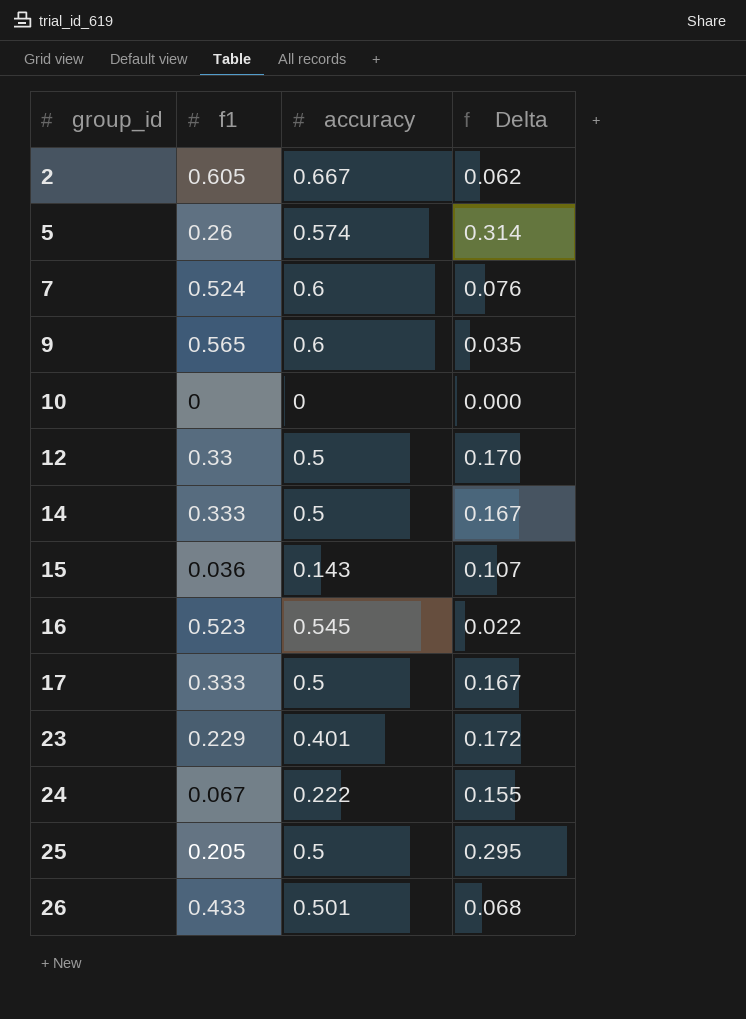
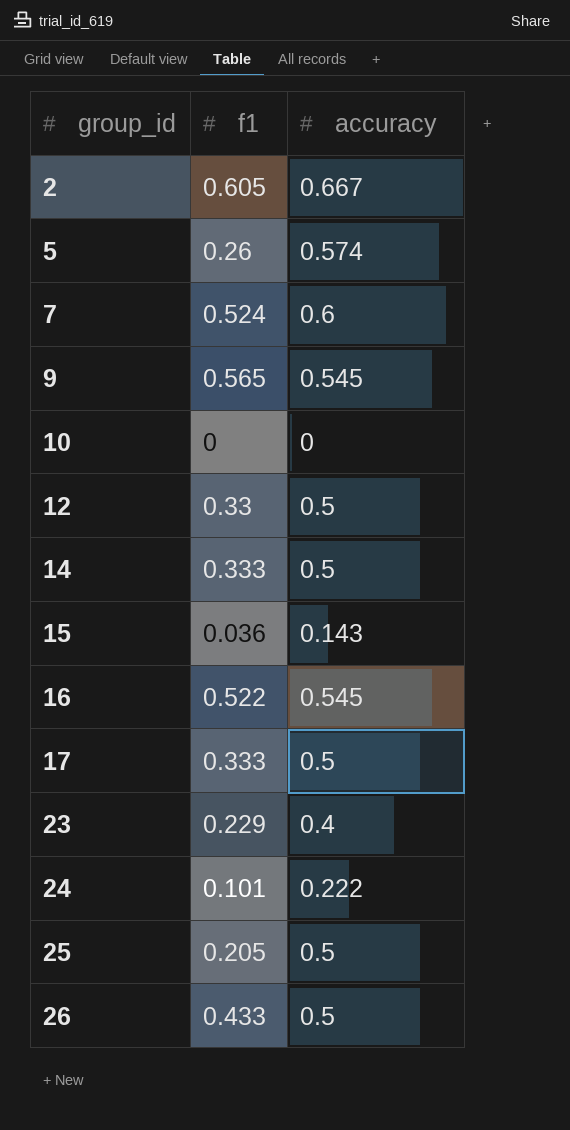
column Delta | formula: [accuracy] - [f1] -> none
9 | accuracy: 0.6 -> 0.545
16 | f1: 0.523 -> 0.522
23 | accuracy: 0.401 -> 0.4
24 | f1: 0.067 -> 0.101
26 | accuracy: 0.501 -> 0.5

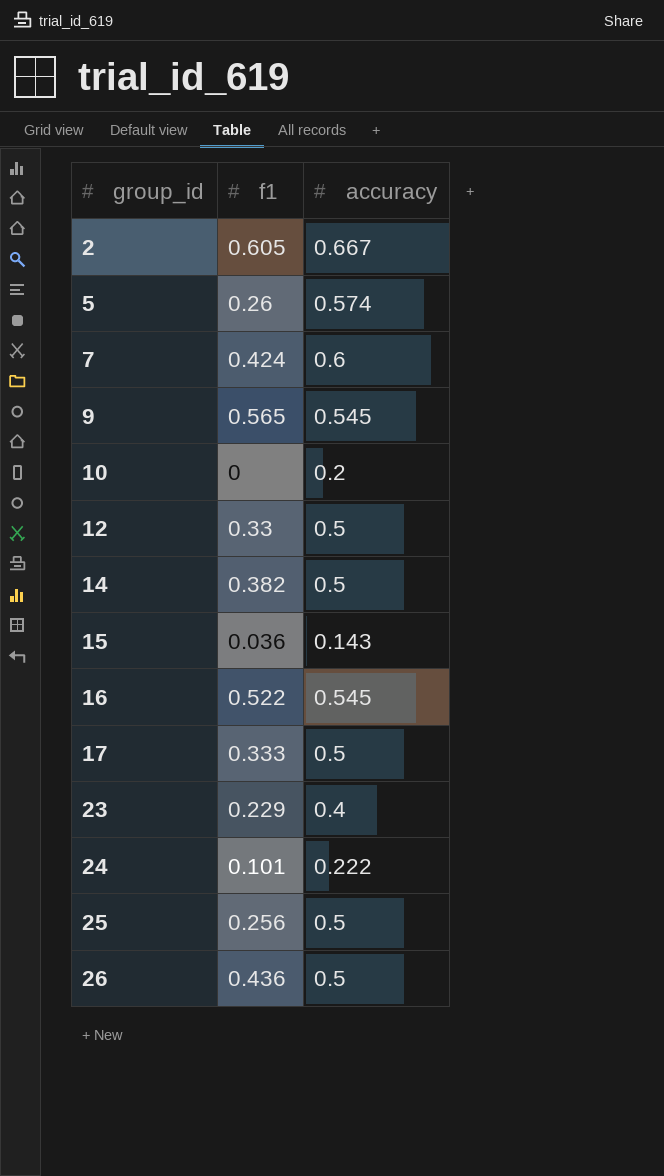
7 | f1: 0.524 -> 0.424
10 | accuracy: 0 -> 0.2
14 | f1: 0.333 -> 0.382
25 | f1: 0.205 -> 0.256
26 | f1: 0.433 -> 0.436

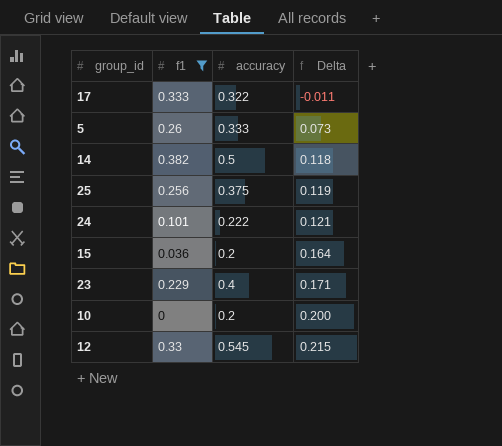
filter: none -> f1 <= 0.382
row order: group_id ascending -> Delta ascending
column Delta | formula: none -> [accuracy] - [f1]
17 | accuracy: 0.5 -> 0.322
5 | accuracy: 0.574 -> 0.333
25 | accuracy: 0.5 -> 0.375
15 | accuracy: 0.143 -> 0.2
12 | accuracy: 0.5 -> 0.545

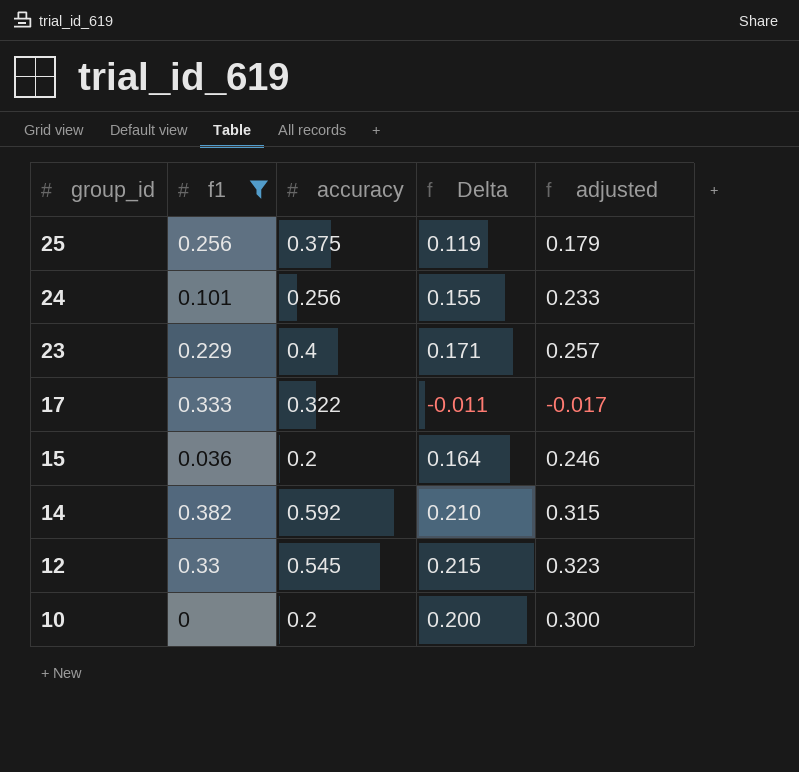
row order: Delta ascending -> group_id descending
column adjusted | formula: none -> [Delta] * 1.5
row 5: 0.26 | 0.333 | 0.073 -> none
24 | accuracy: 0.222 -> 0.256
24 | Delta: 0.121 -> 0.155
14 | accuracy: 0.5 -> 0.592
14 | Delta: 0.118 -> 0.210

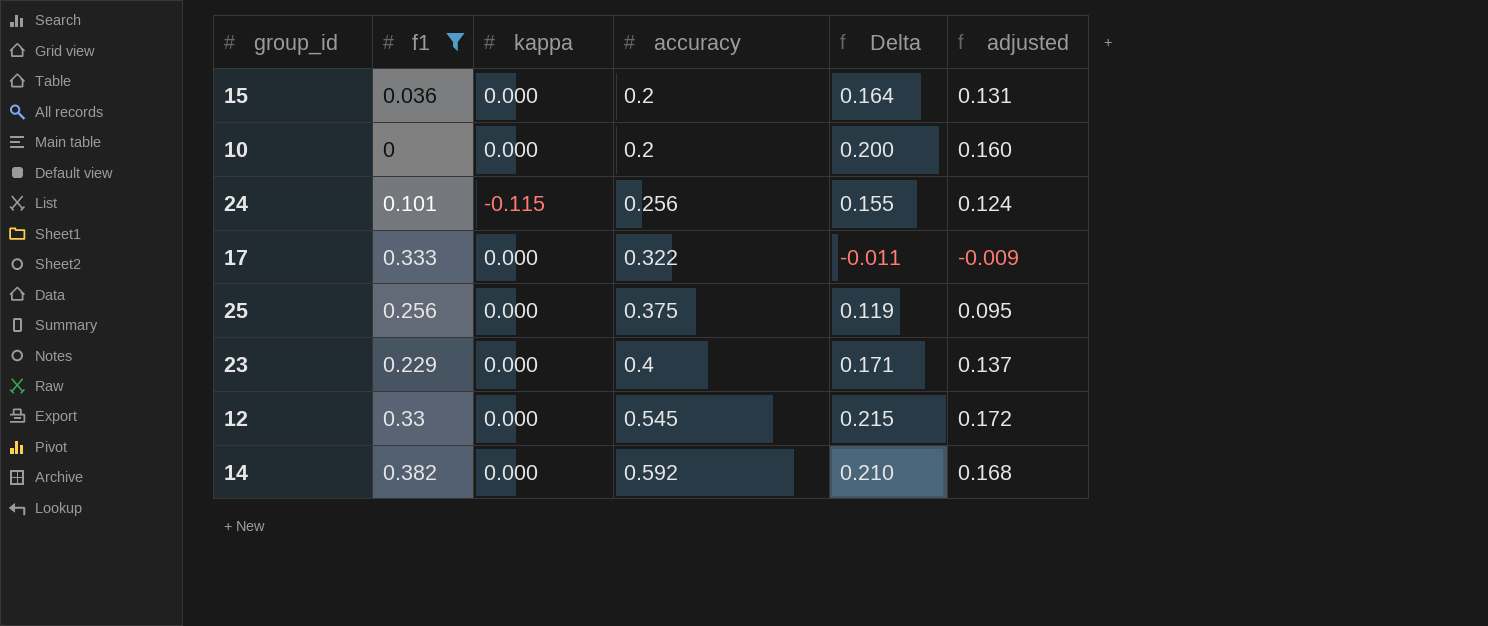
row order: group_id descending -> accuracy ascending
column kappa | position: none -> 3
column adjusted | formula: [Delta] * 1.5 -> [Delta] * 0.8

